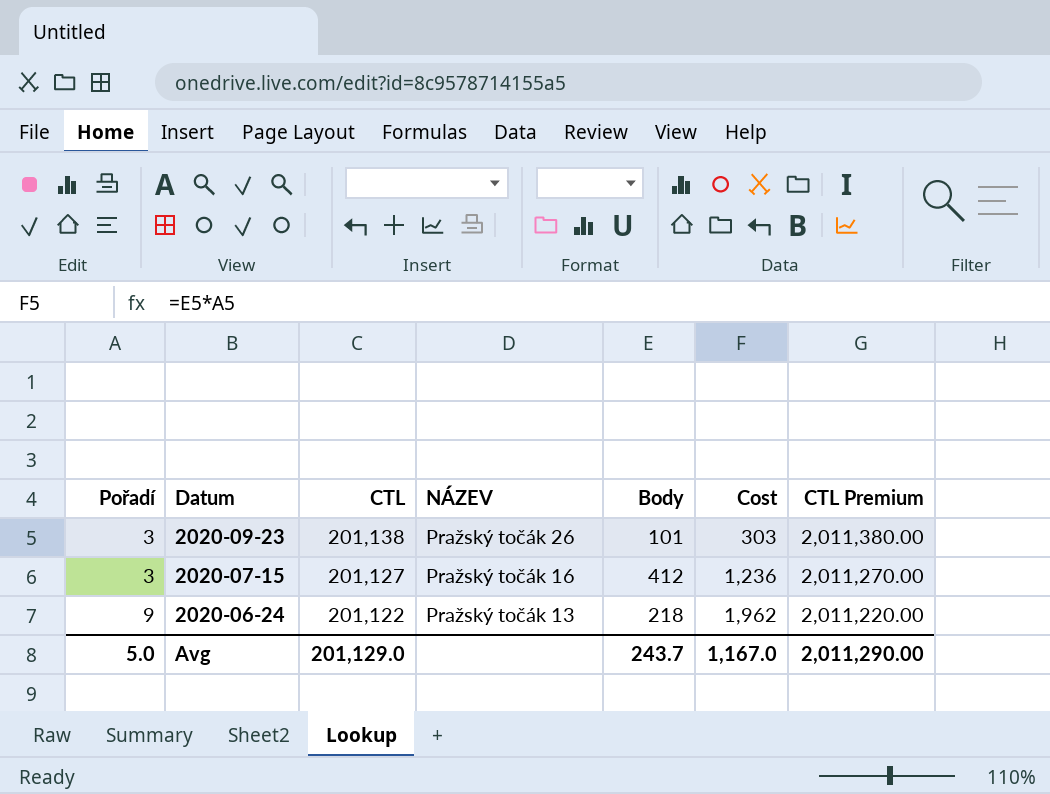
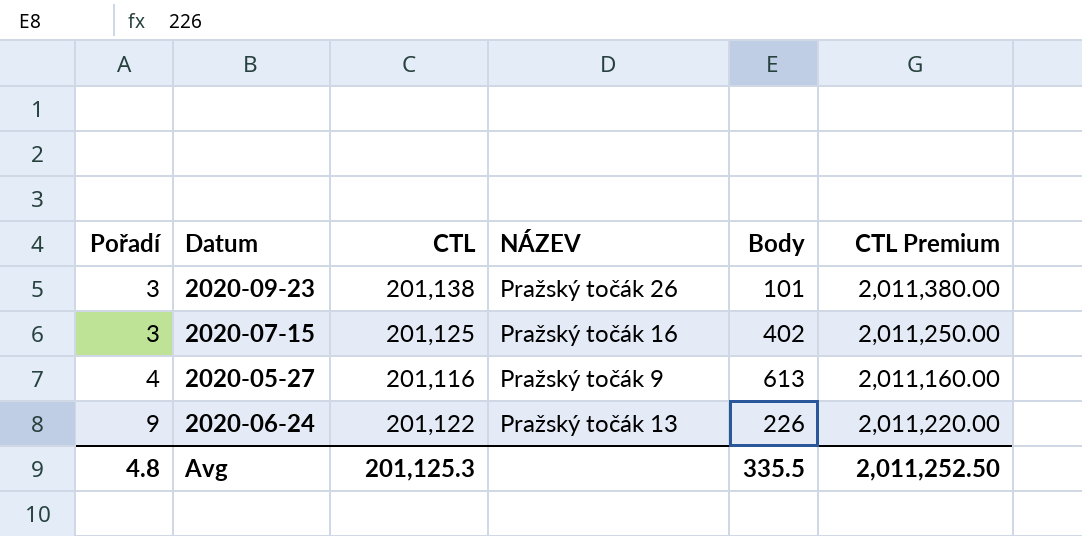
column Cost | formula: [Pořadí] * [Body] -> none
2020-07-15 | CTL: 201,127 -> 201,125
2020-07-15 | Body: 412 -> 402
2020-07-15 | CTL Premium: 2,011,270.00 -> 2,011,250.00
row 2020-05-27: none -> 4 | 201,116 | Pražský točák 9 | 613 | 2,011,160.00
2020-06-24 | Body: 218 -> 226
Avg | Pořadí: 5.0 -> 4.8
Avg | CTL: 201,129.0 -> 201,125.3
Avg | Body: 243.7 -> 335.5
Avg | CTL Premium: 2,011,290.00 -> 2,011,252.50

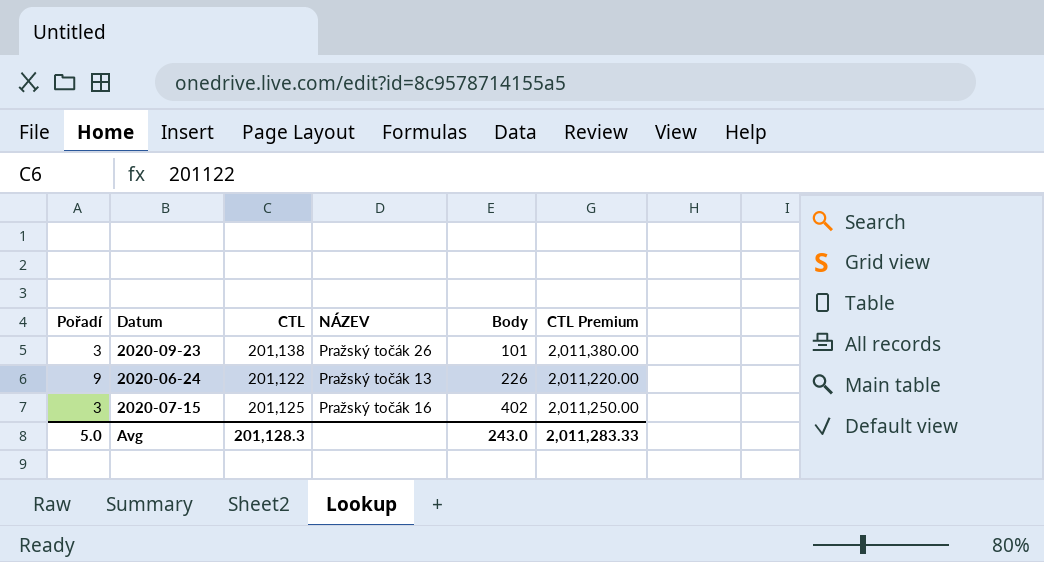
row order: Pořadí ascending -> Body ascending
row 2020-05-27: 4 | 201,116 | Pražský točák 9 | 613 | 2,011,160.00 -> none
Avg | Pořadí: 4.8 -> 5.0
Avg | CTL: 201,125.3 -> 201,128.3
Avg | Body: 335.5 -> 243.0
Avg | CTL Premium: 2,011,252.50 -> 2,011,283.33

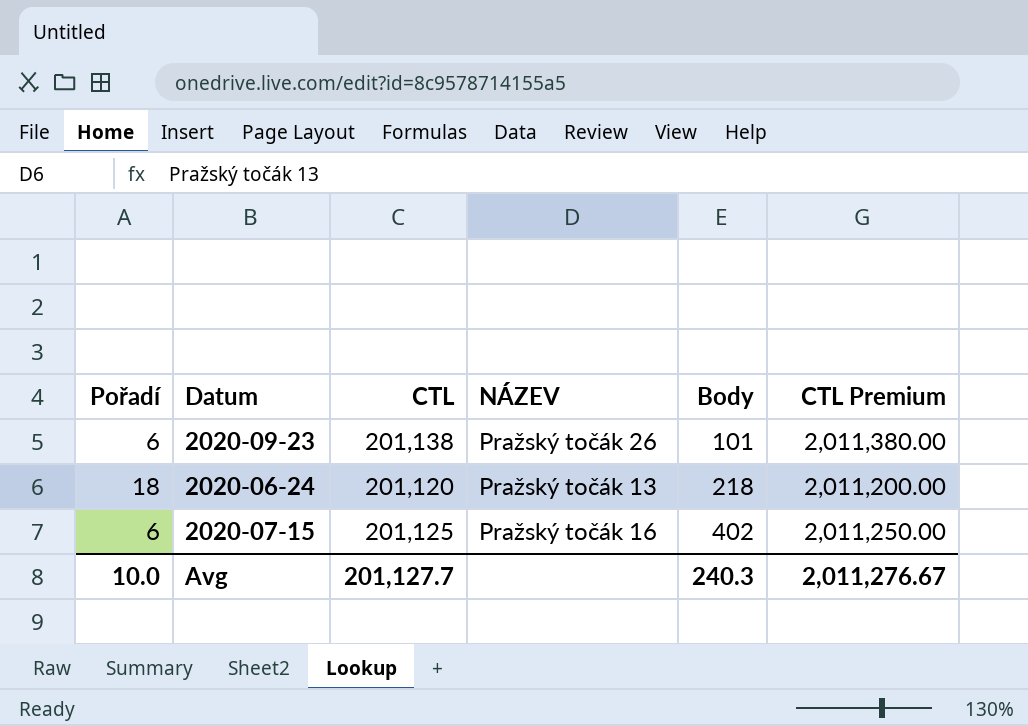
2020-09-23 | Pořadí: 3 -> 6
2020-06-24 | Pořadí: 9 -> 18
2020-06-24 | CTL: 201,122 -> 201,120
2020-06-24 | Body: 226 -> 218
2020-06-24 | CTL Premium: 2,011,220.00 -> 2,011,200.00
2020-07-15 | Pořadí: 3 -> 6
Avg | Pořadí: 5.0 -> 10.0
Avg | CTL: 201,128.3 -> 201,127.7
Avg | Body: 243.0 -> 240.3
Avg | CTL Premium: 2,011,283.33 -> 2,011,276.67

